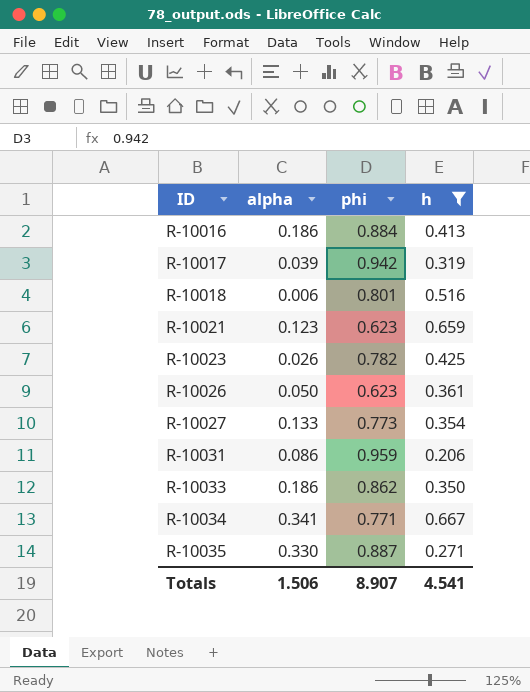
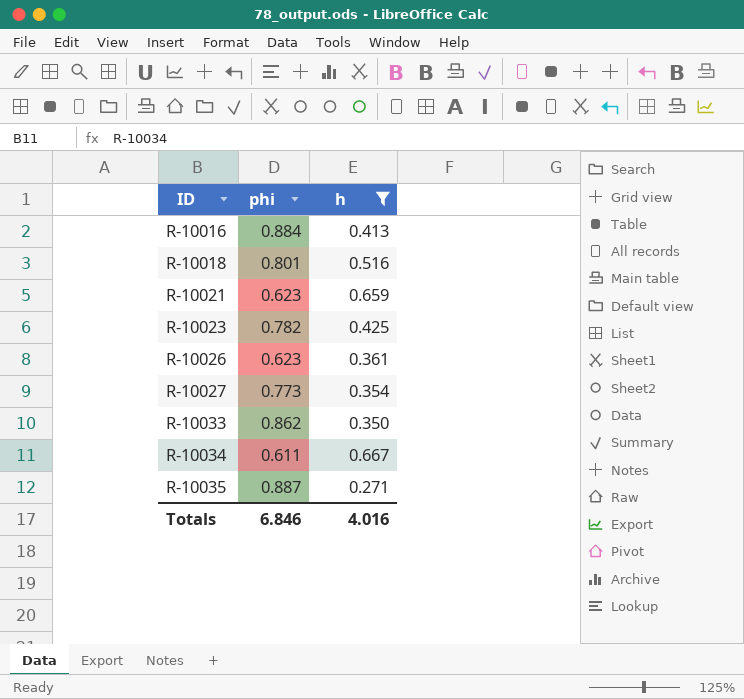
column alpha | position: 2 -> none
row R-10017: 0.039 | 0.942 | 0.319 -> none
row R-10031: 0.086 | 0.959 | 0.206 -> none
R-10034 | phi: 0.771 -> 0.611
Totals | phi: 8.907 -> 6.846
Totals | h: 4.541 -> 4.016

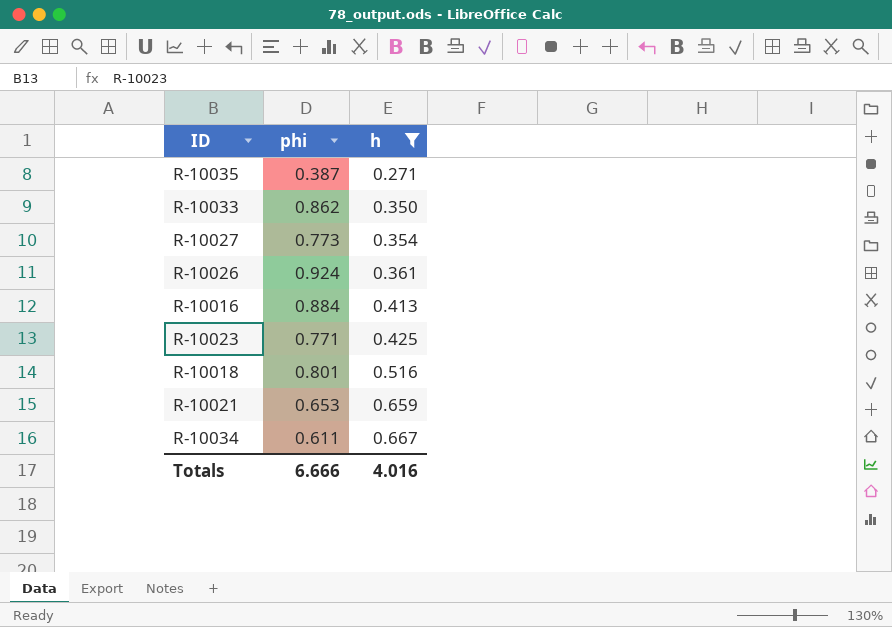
row order: ID ascending -> h ascending
R-10035 | phi: 0.887 -> 0.387
R-10026 | phi: 0.623 -> 0.924
R-10023 | phi: 0.782 -> 0.771
R-10021 | phi: 0.623 -> 0.653
Totals | phi: 6.846 -> 6.666

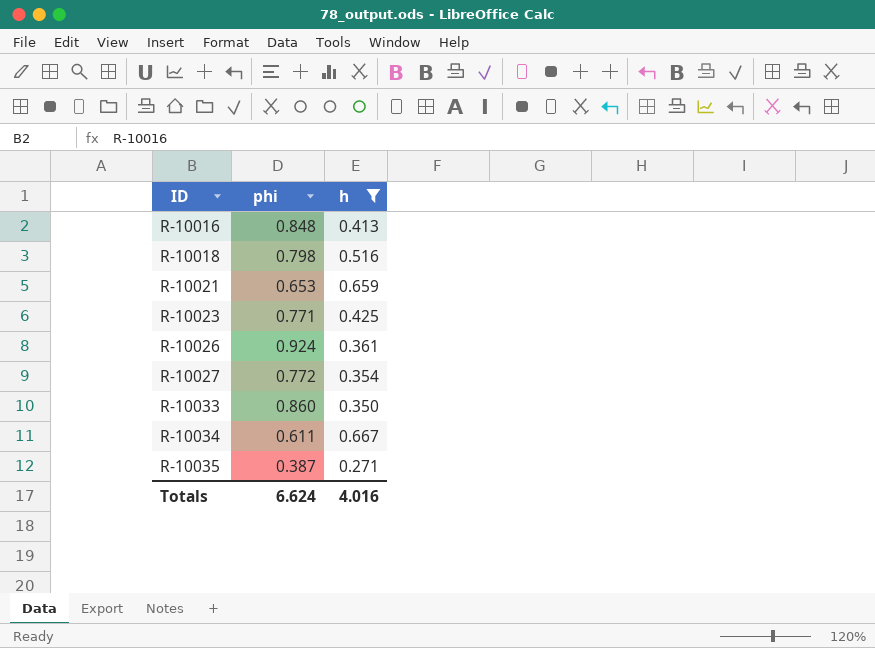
row order: h ascending -> ID ascending
R-10016 | phi: 0.884 -> 0.848
R-10018 | phi: 0.801 -> 0.798
R-10027 | phi: 0.773 -> 0.772
R-10033 | phi: 0.862 -> 0.860
Totals | phi: 6.666 -> 6.624

